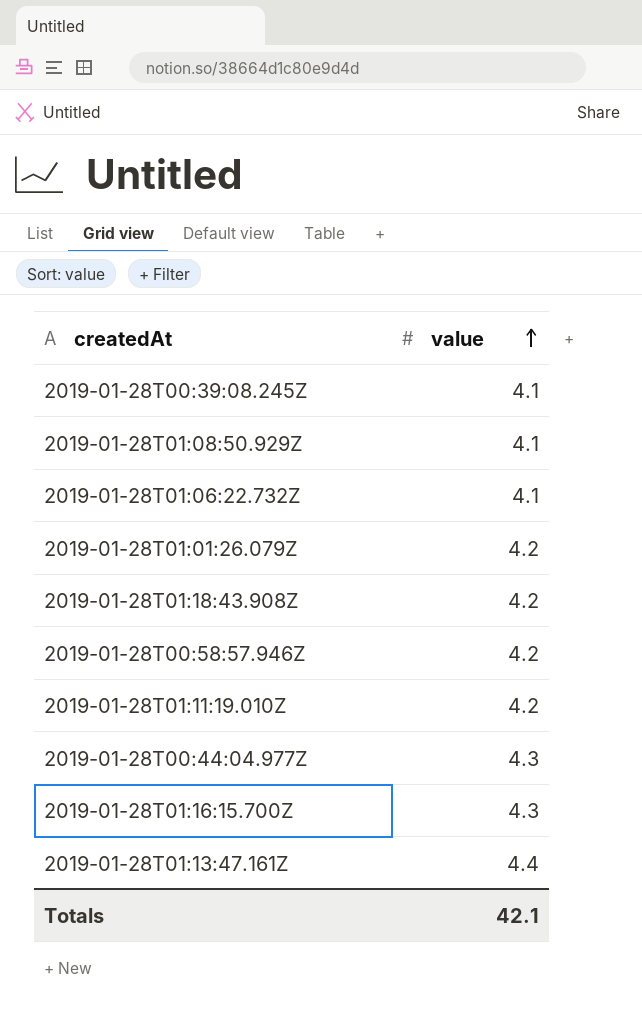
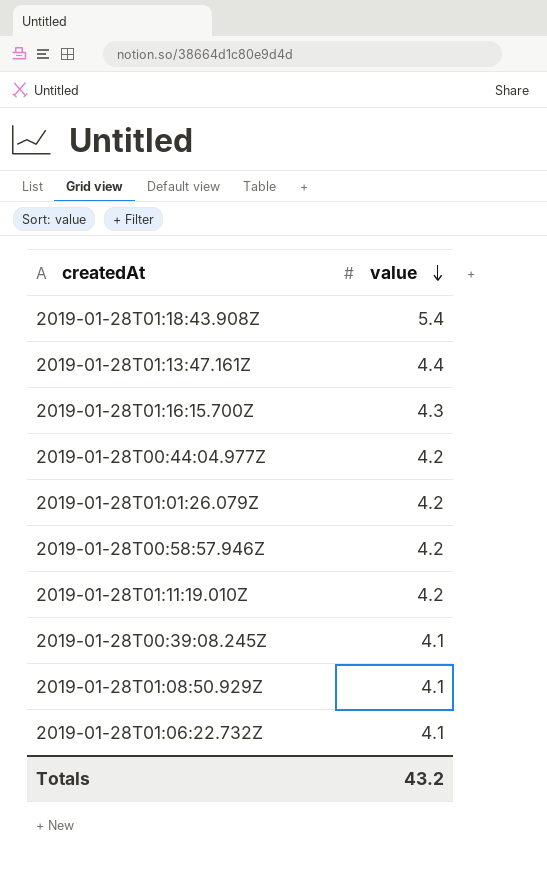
row order: value ascending -> value descending
2019-01-28T01:18:43.908Z | value: 4.2 -> 5.4
2019-01-28T00:44:04.977Z | value: 4.3 -> 4.2
Totals | value: 42.1 -> 43.2

